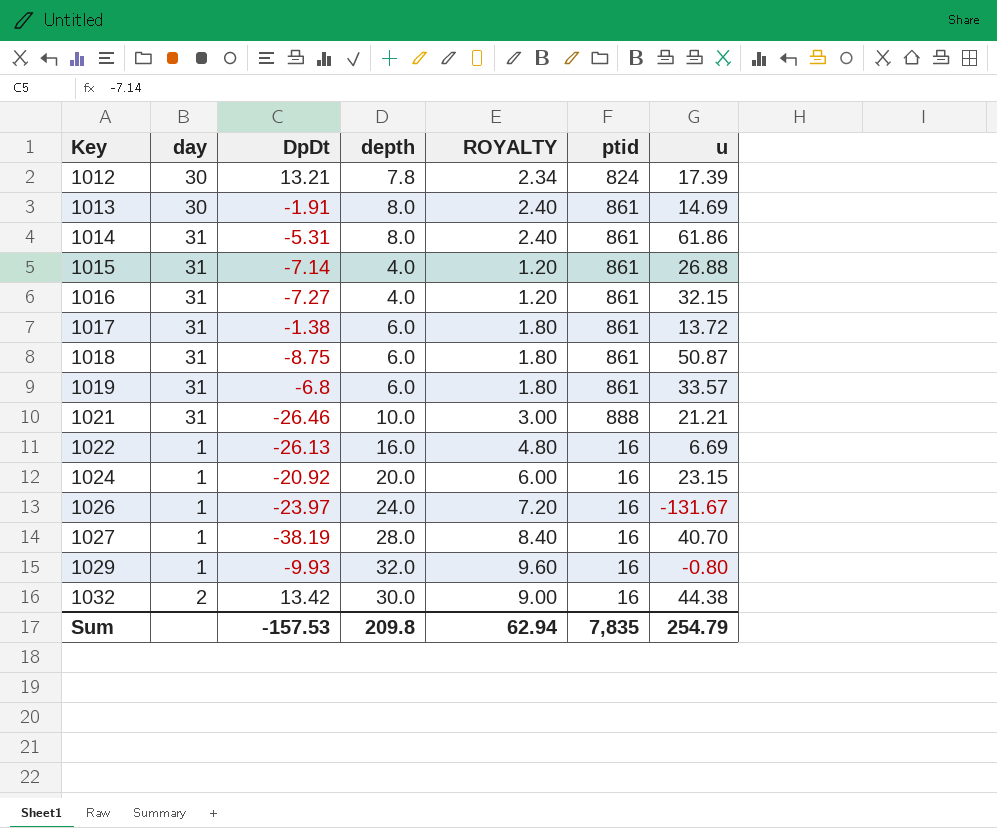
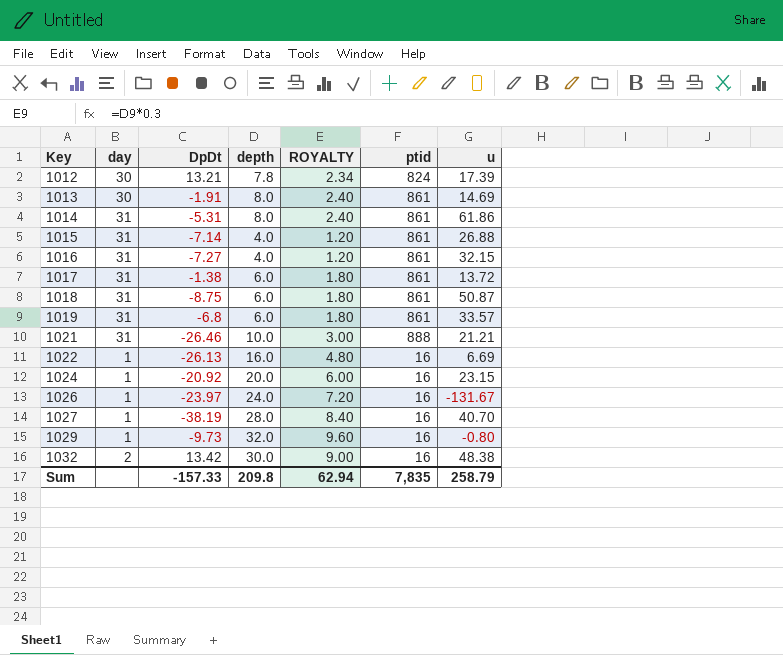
1029 | DpDt: -9.93 -> -9.73
1032 | u: 44.38 -> 48.38
Sum | DpDt: -157.53 -> -157.33
Sum | u: 254.79 -> 258.79

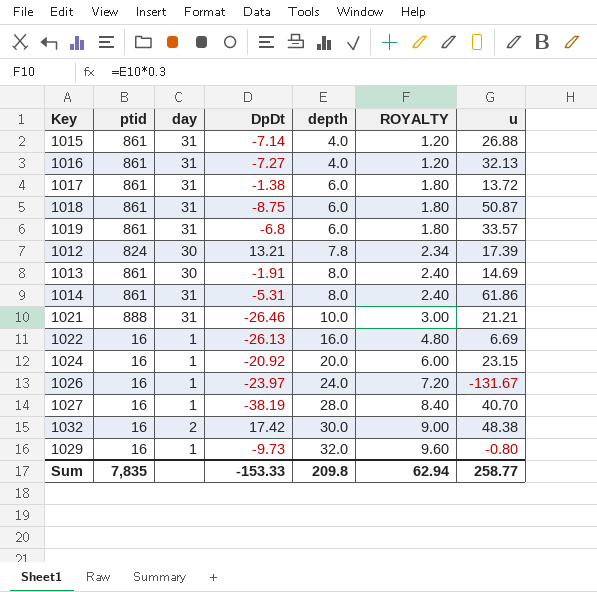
row order: Key ascending -> depth ascending
column ptid | position: 6 -> 2
1016 | u: 32.15 -> 32.13
1032 | DpDt: 13.42 -> 17.42
Sum | DpDt: -157.33 -> -153.33
Sum | u: 258.79 -> 258.77

